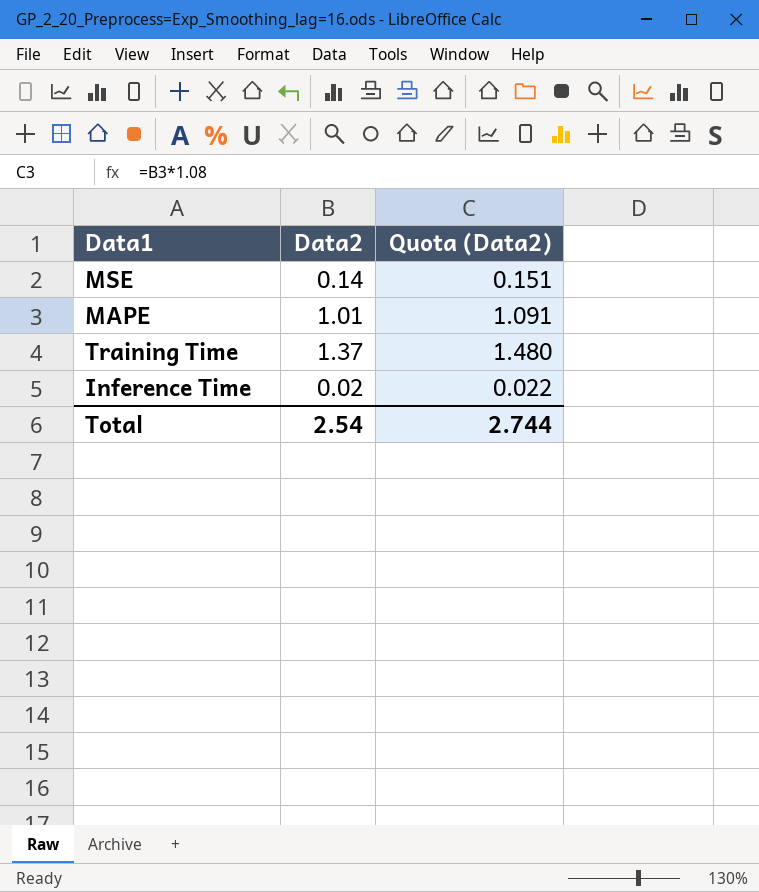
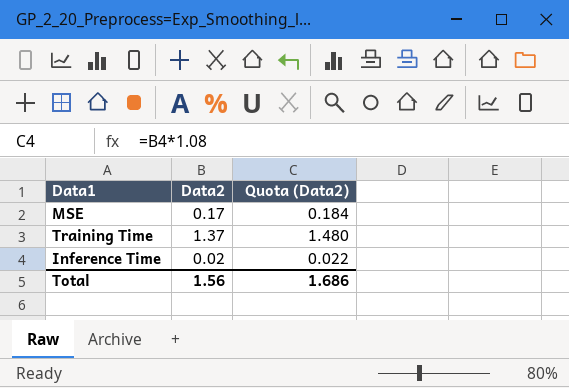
row MAPE: 1.01 | 1.091 -> none
MSE | Data2: 0.14 -> 0.17
MSE | Quota (Data2): 0.151 -> 0.184
Total | Data2: 2.54 -> 1.56
Total | Quota (Data2): 2.744 -> 1.686

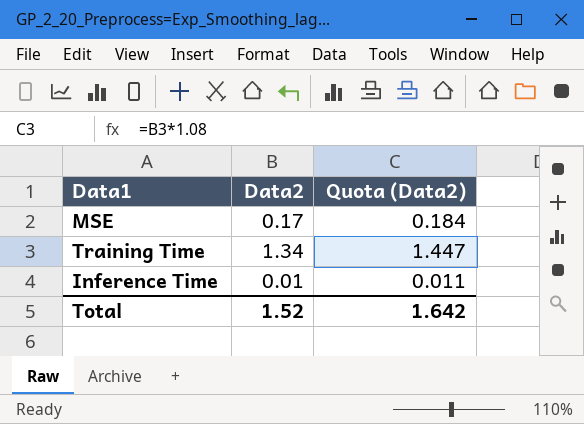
Training Time | Data2: 1.37 -> 1.34
Training Time | Quota (Data2): 1.480 -> 1.447
Inference Time | Data2: 0.02 -> 0.01
Inference Time | Quota (Data2): 0.022 -> 0.011
Total | Data2: 1.56 -> 1.52
Total | Quota (Data2): 1.686 -> 1.642

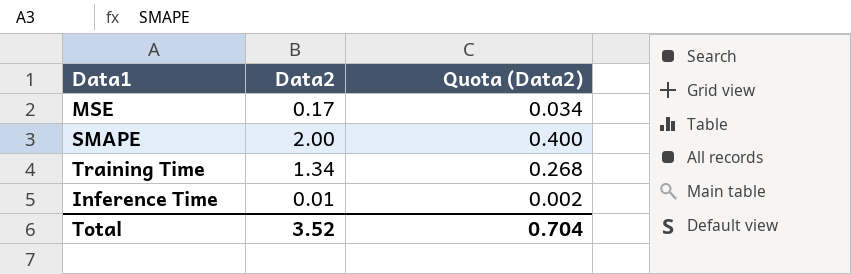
column Quota (Data2) | formula: [Data2] * 1.08 -> [Data2] * 0.2
row SMAPE: none -> 2.00 | 0.400
Total | Data2: 1.52 -> 3.52
Total | Quota (Data2): 1.642 -> 0.704

